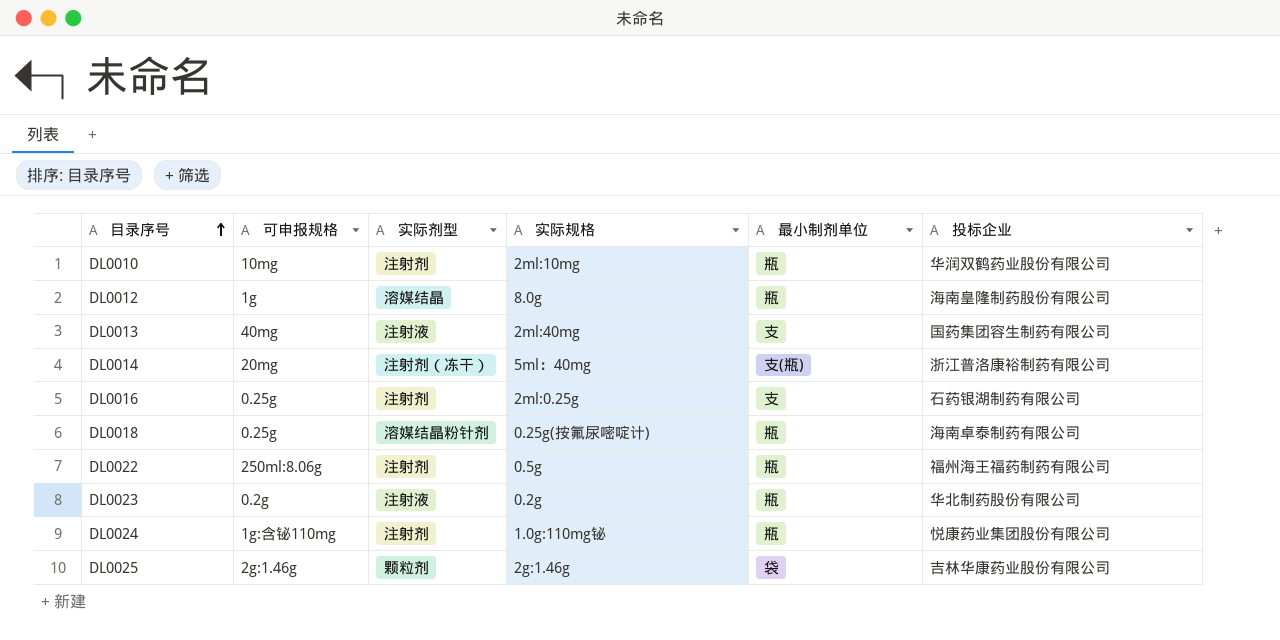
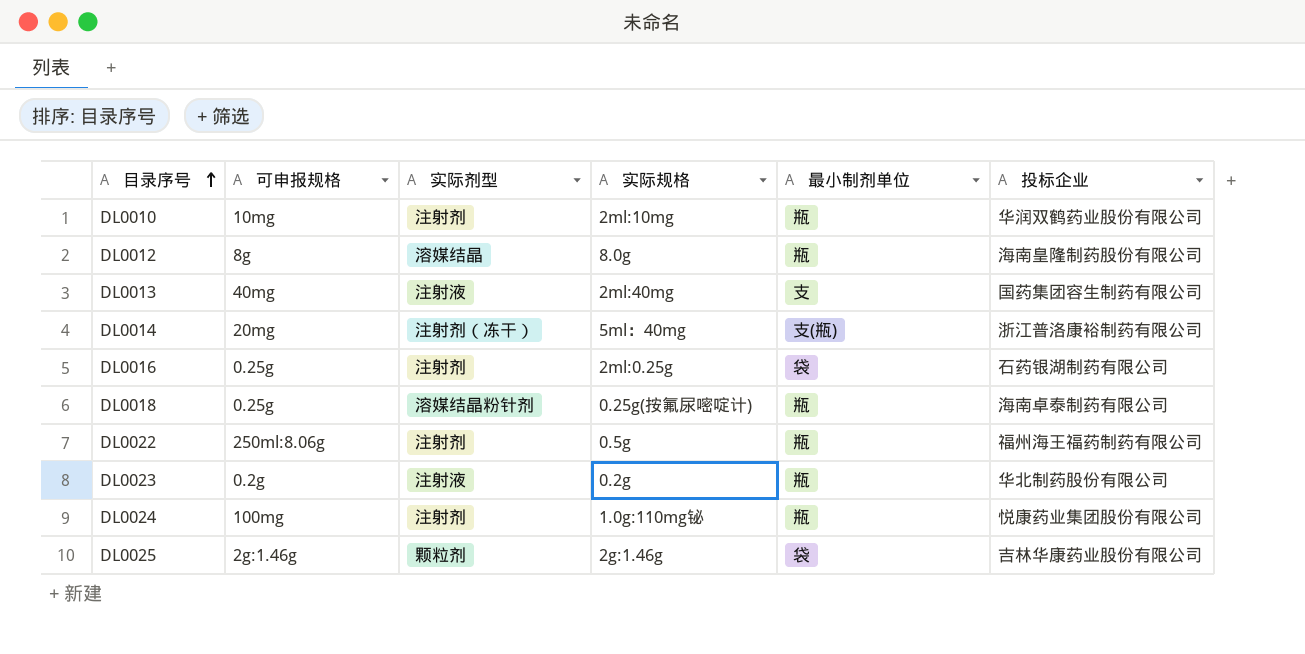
DL0012 | 可申报规格: 1g -> 8g
DL0016 | 最小制剂单位: 支 -> 袋
DL0024 | 可申报规格: 1g:含铋110mg -> 100mg

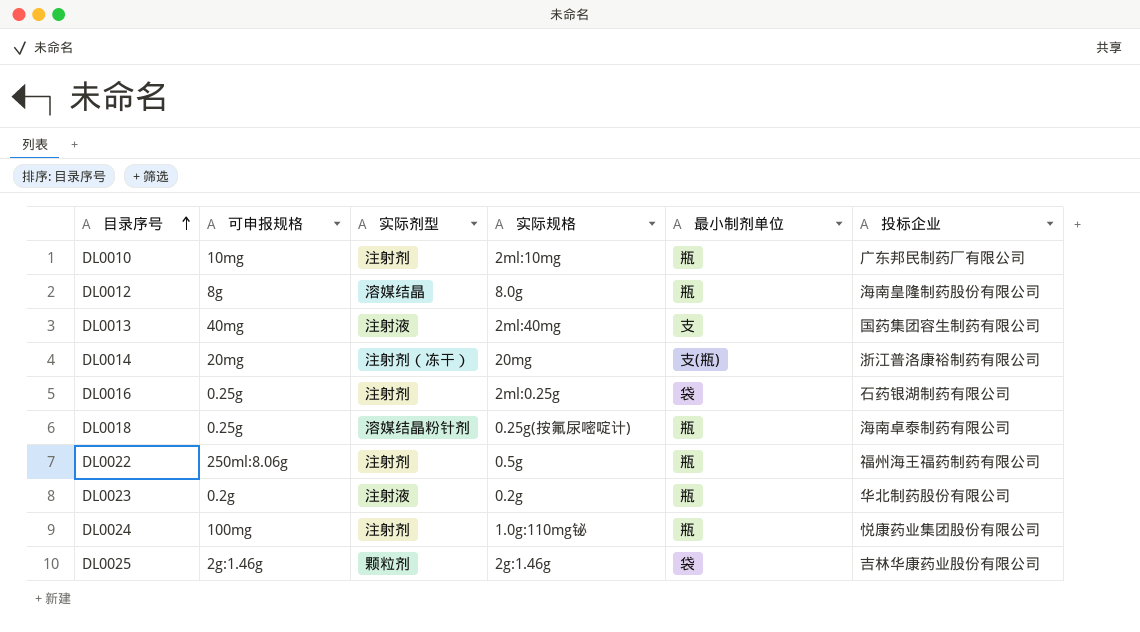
DL0010 | 投标企业: 华润双鹤药业股份有限公司 -> 广东邦民制药厂有限公司
DL0014 | 实际规格: 5ml：40mg -> 20mg

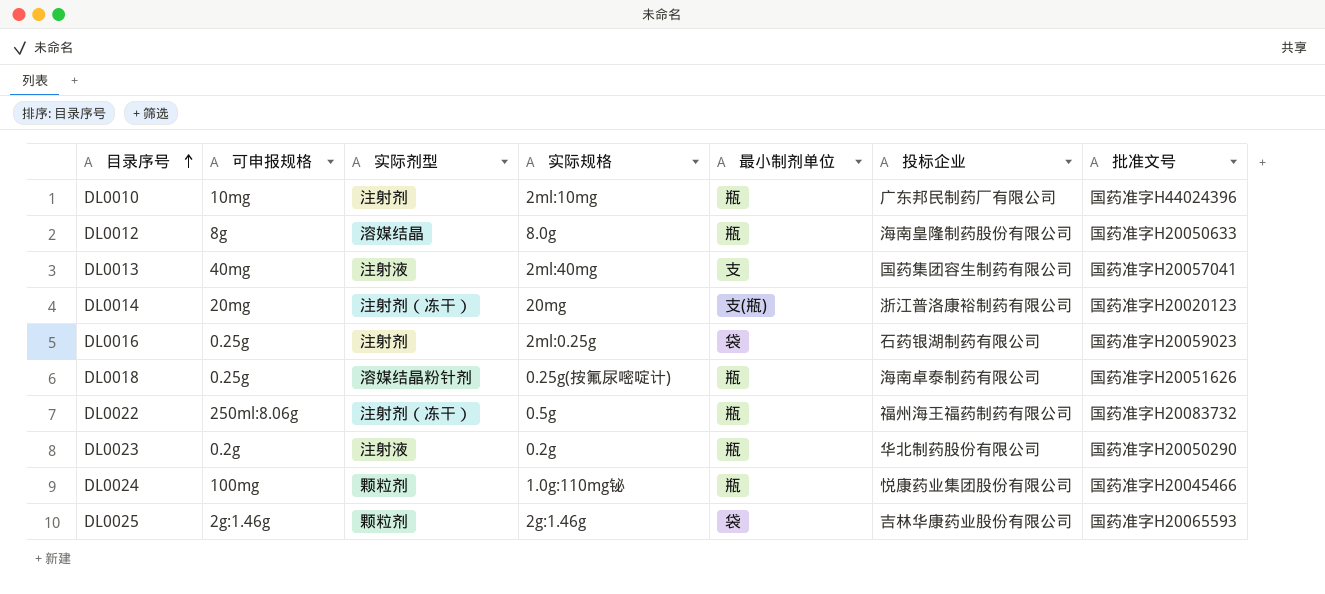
column 批准文号 | position: none -> 7
DL0022 | 实际剂型: 注射剂 -> 注射剂（冻干）
DL0024 | 实际剂型: 注射剂 -> 颗粒剂

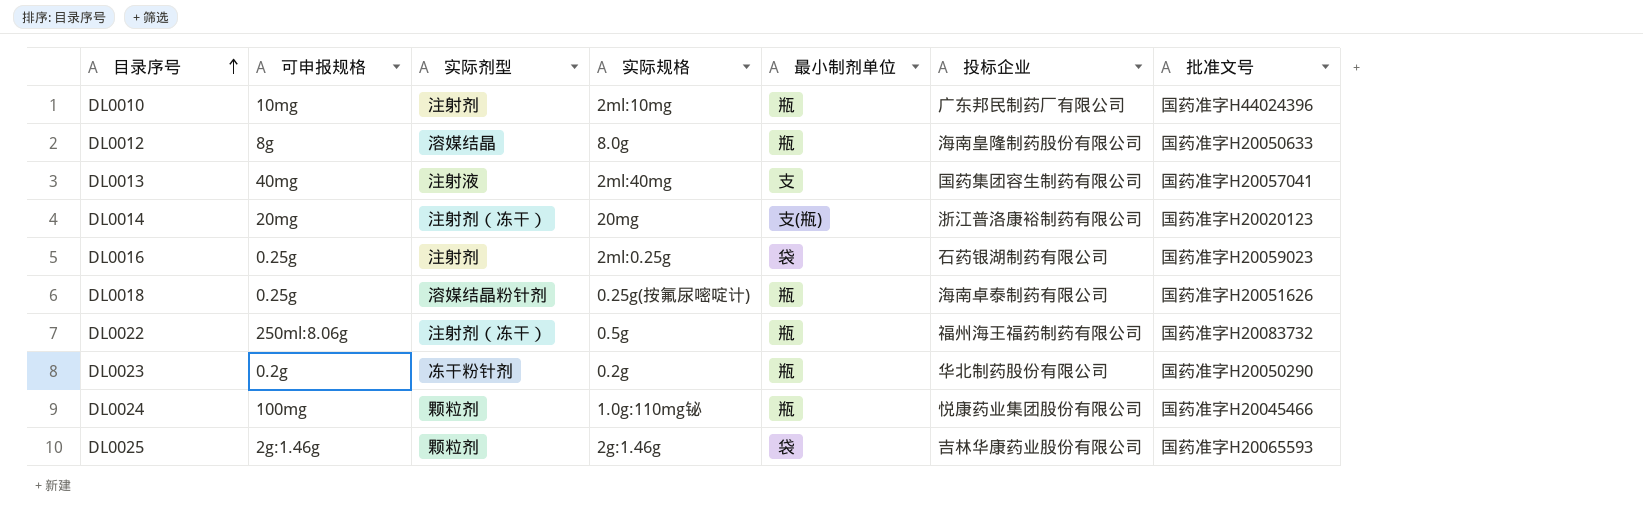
DL0023 | 实际剂型: 注射液 -> 冻干粉针剂

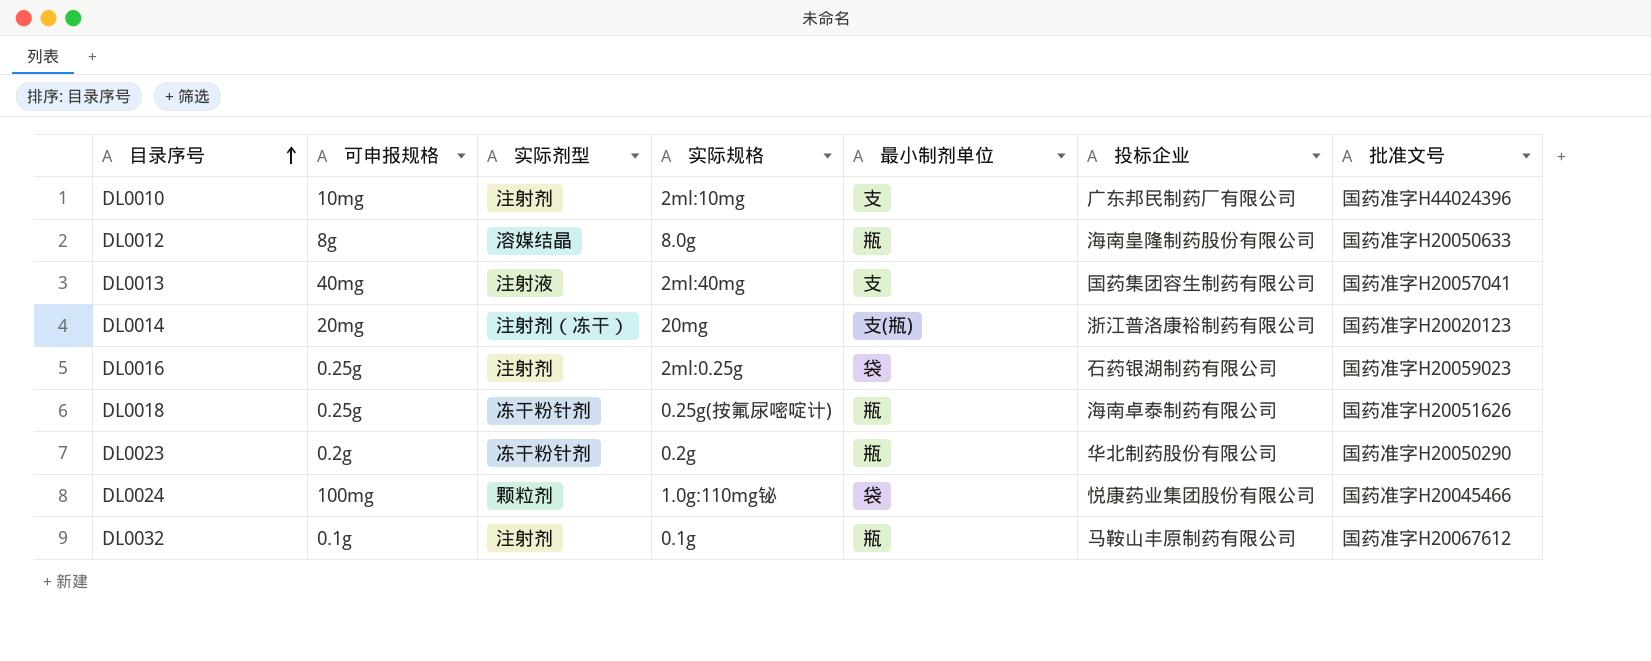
row DL0022: 250ml:8.06g | 注射剂（冻干） | 0.5g | 瓶 | 福州海王福药制药有限公司 | 国药准字H20083732 -> none
row DL0025: 2g:1.46g | 颗粒剂 | 2g:1.46g | 袋 | 吉林华康药业股份有限公司 | 国药准字H20065593 -> none
DL0010 | 最小制剂单位: 瓶 -> 支
DL0018 | 实际剂型: 溶媒结晶粉针剂 -> 冻干粉针剂
DL0024 | 最小制剂单位: 瓶 -> 袋
row DL0032: none -> 0.1g | 注射剂 | 0.1g | 瓶 | 马鞍山丰原制药有限公司 | 国药准字H20067612

